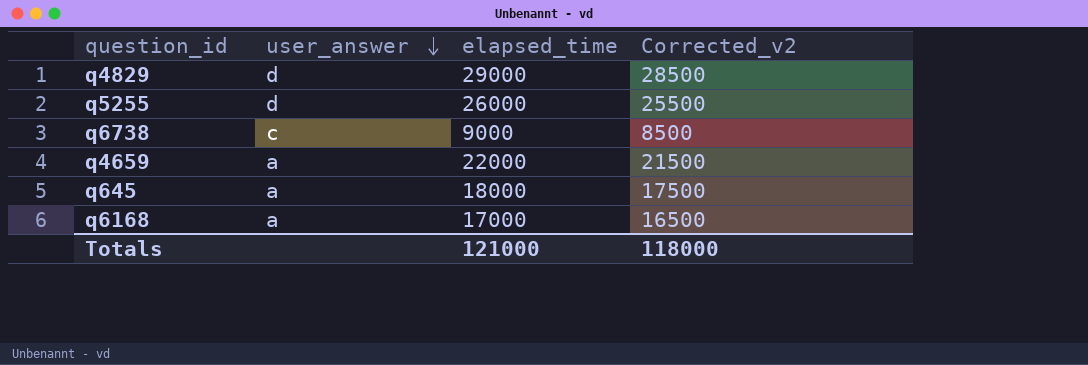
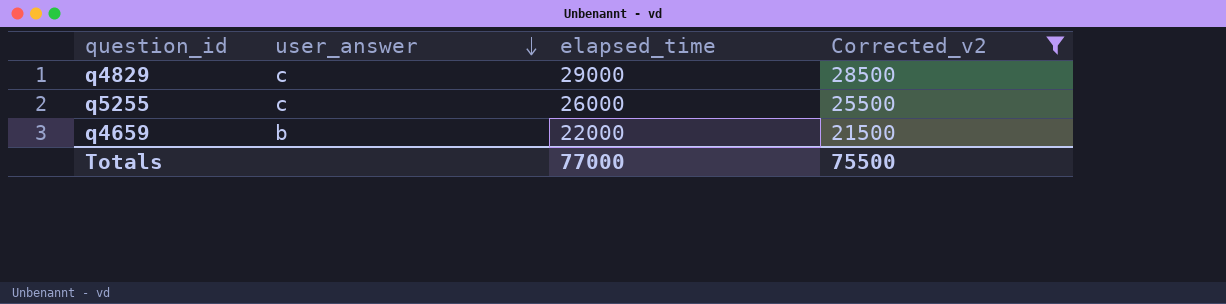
filter: none -> Corrected_v2 >= 21500
q4829 | user_answer: d -> c
q5255 | user_answer: d -> c
q4659 | user_answer: a -> b
Totals | elapsed_time: 121000 -> 77000
Totals | Corrected_v2: 118000 -> 75500

